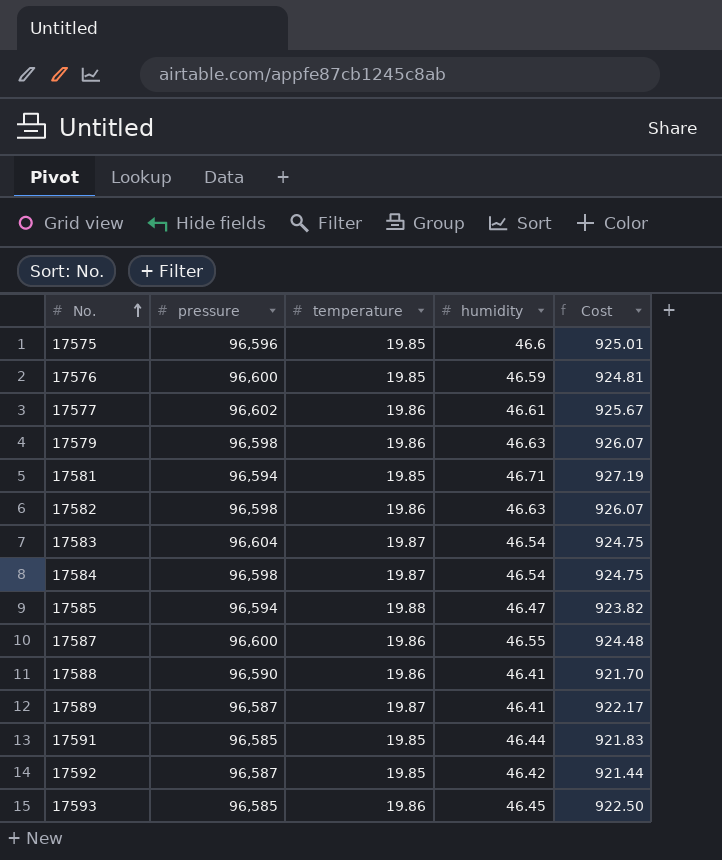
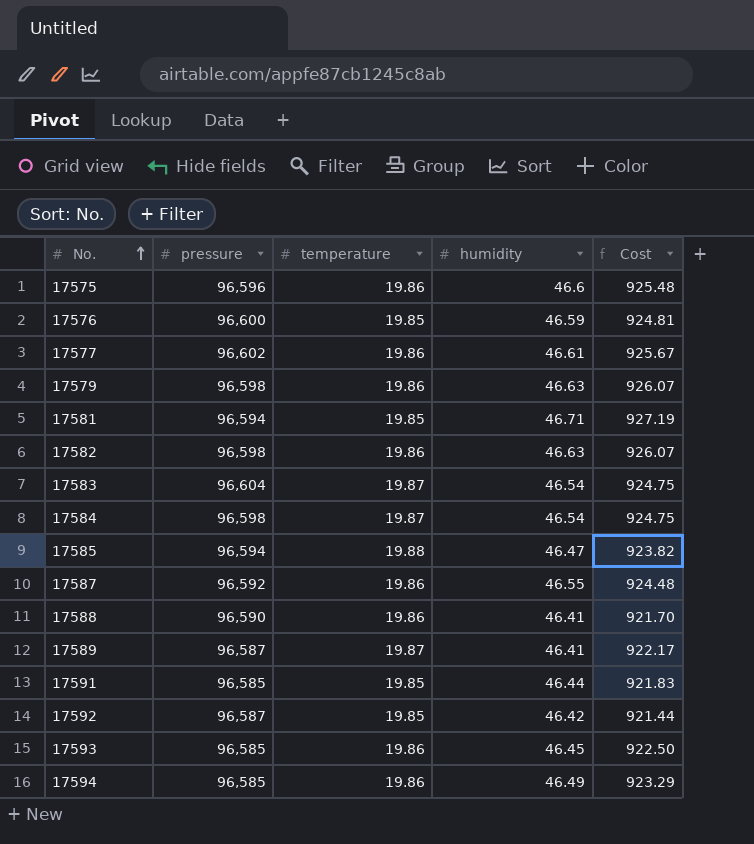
17575 | temperature: 19.85 -> 19.86
17575 | Cost: 925.01 -> 925.48
17587 | pressure: 96,600 -> 96,592
row 17594: none -> 96,585 | 19.86 | 46.49 | 923.29

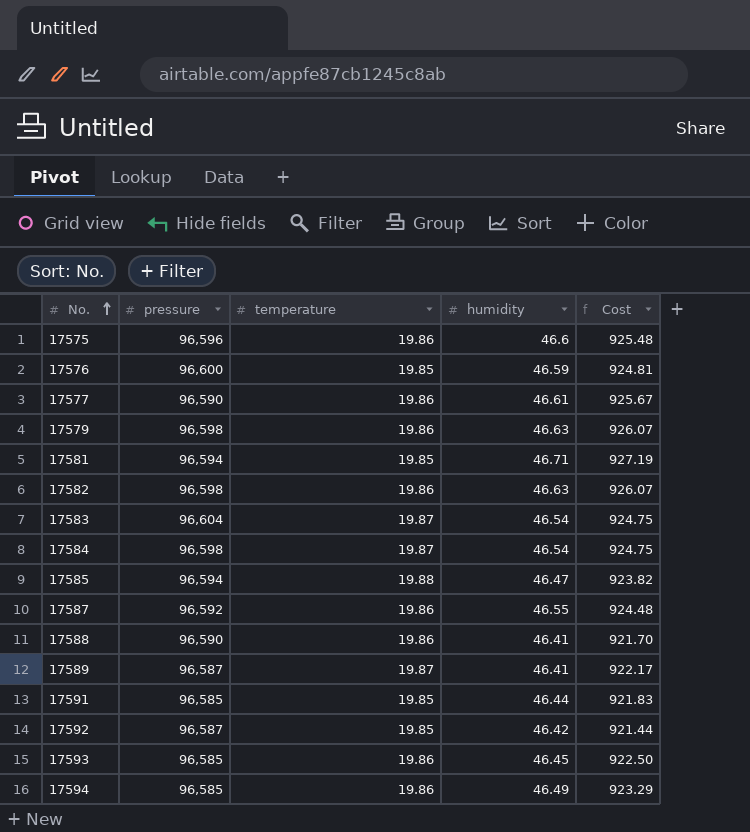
17577 | pressure: 96,602 -> 96,590

